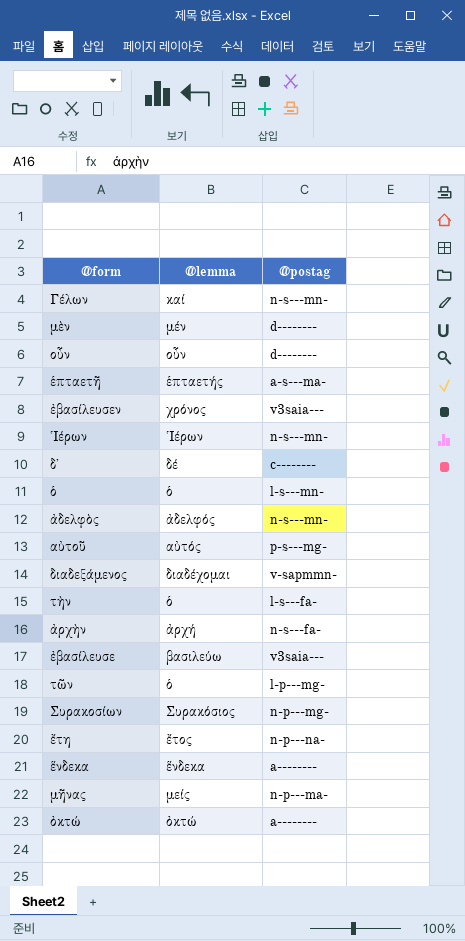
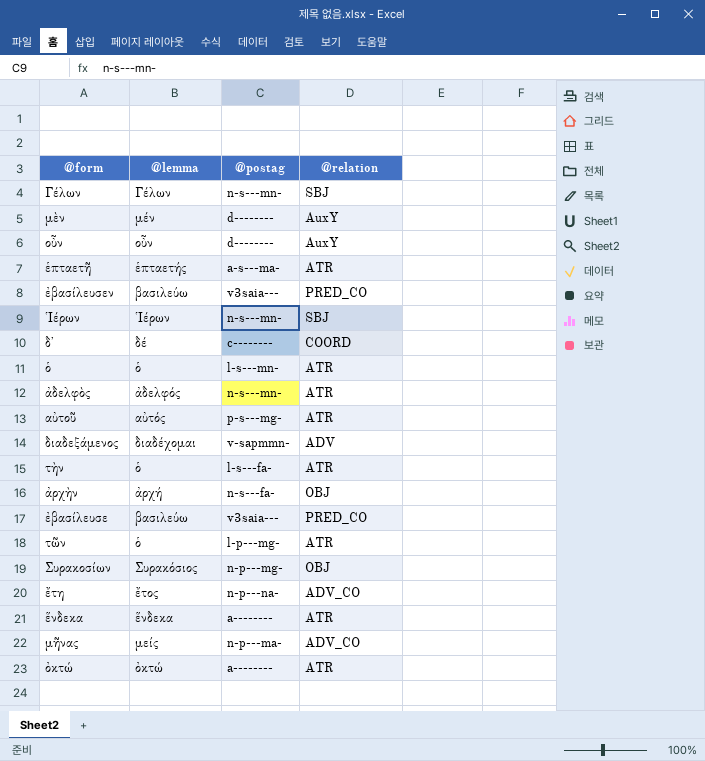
column @relation | position: none -> 4
Γέλων | @lemma: καί -> Γέλων
ἐβασίλευσεν | @lemma: χρόνος -> βασιλεύω

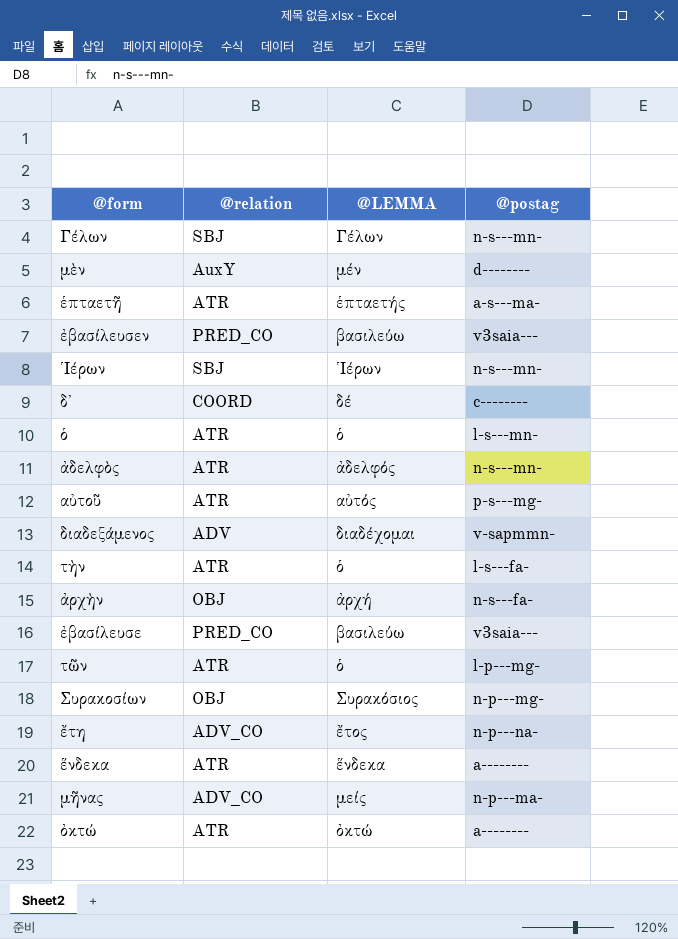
column @relation | position: 4 -> 2
column name: @lemma -> @LEMMA
row οὖν: οὖν | d-------- | AuxY -> none

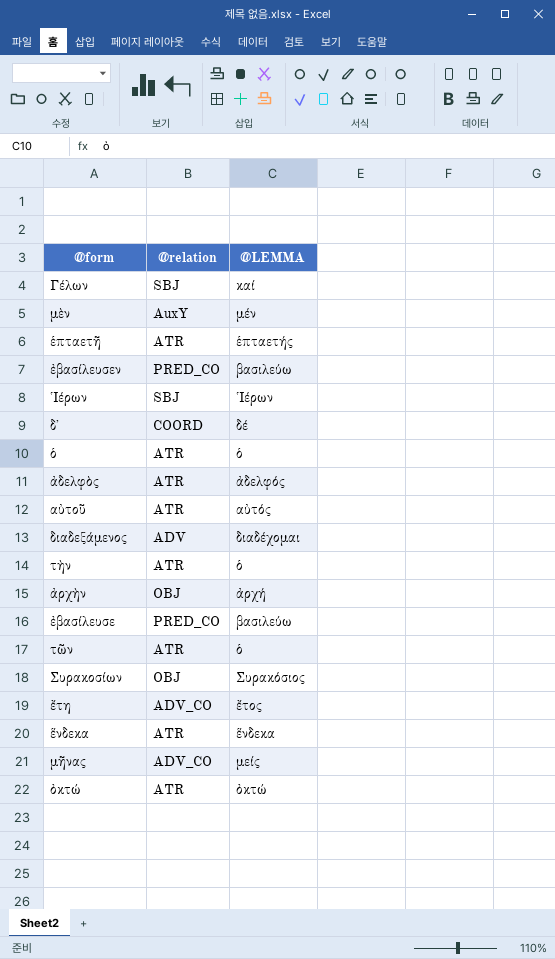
column @postag | position: 4 -> none
Γέλων | @LEMMA: Γέλων -> καί

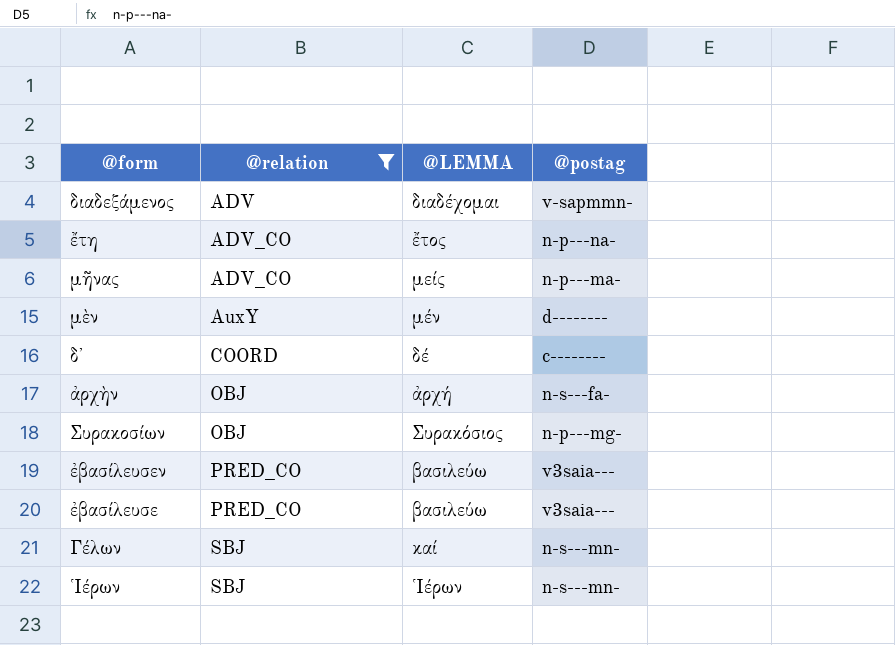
filter: none -> @relation != ATR
row order: none -> @relation ascending
column @postag | position: none -> 4

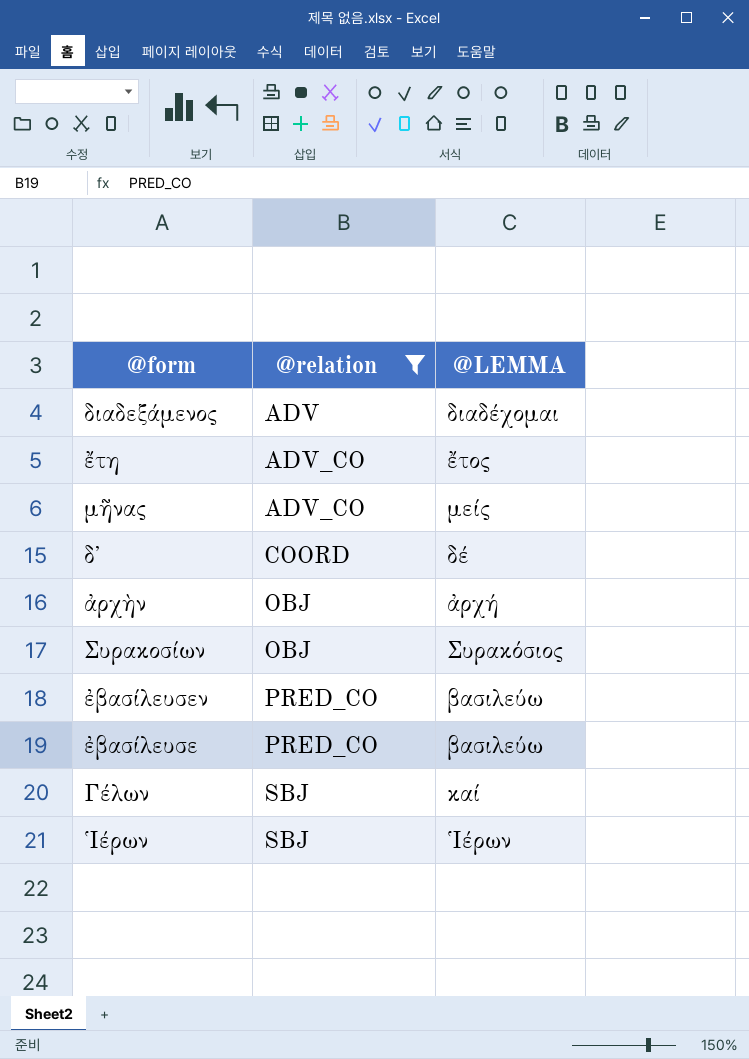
column @postag | position: 4 -> none
row μὲν: AuxY | μέν | d-------- -> none

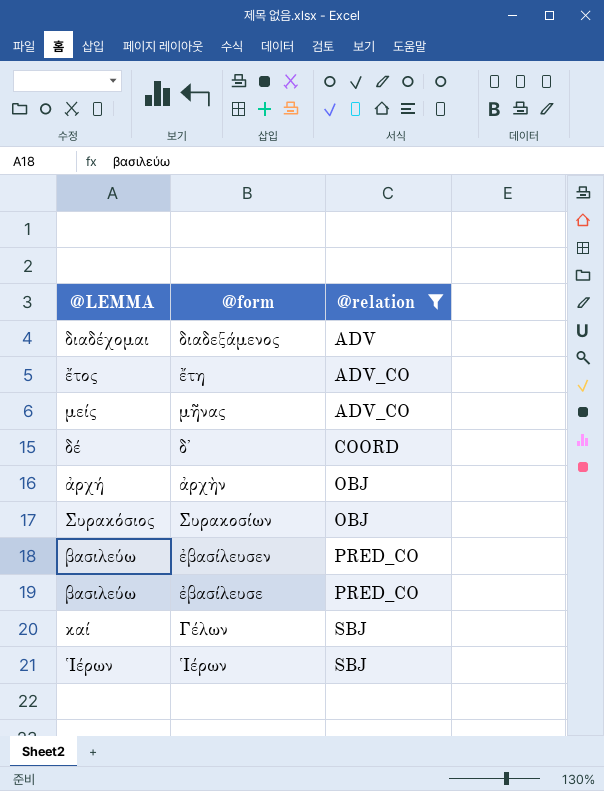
column @LEMMA | position: 3 -> 1

